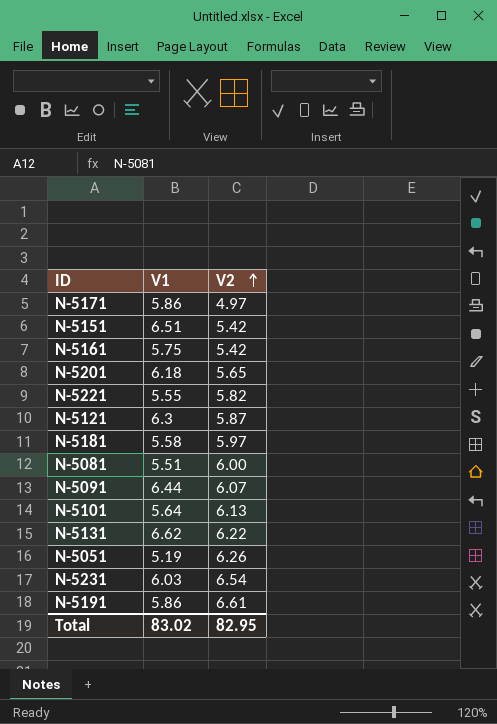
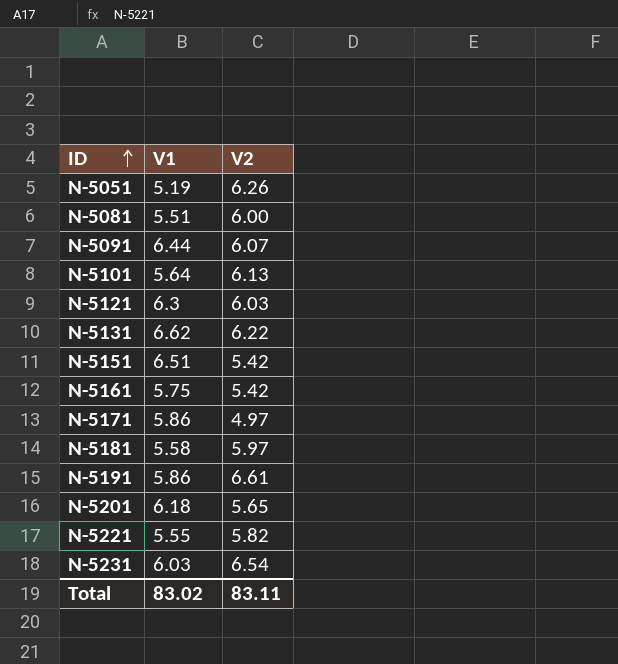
row order: V2 ascending -> ID ascending
N-5121 | V2: 5.87 -> 6.03
Total | V2: 82.95 -> 83.11

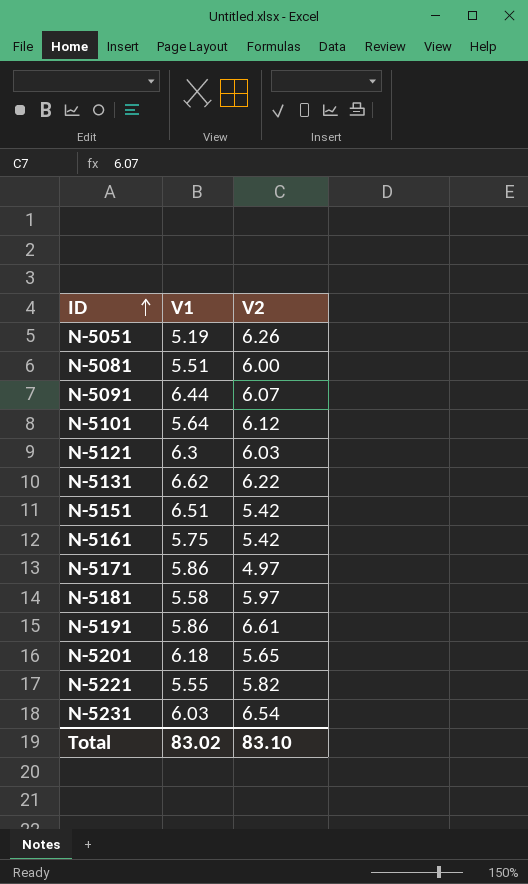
N-5101 | V2: 6.13 -> 6.12
Total | V2: 83.11 -> 83.10

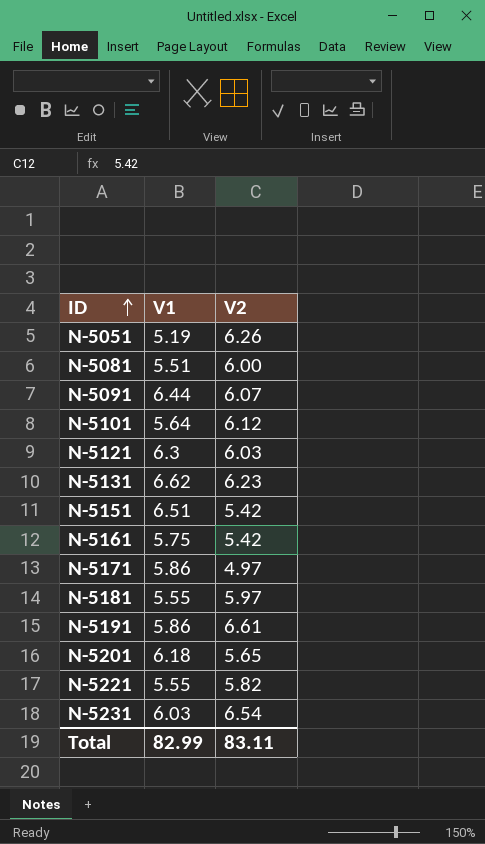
N-5131 | V2: 6.22 -> 6.23
N-5181 | V1: 5.58 -> 5.55
Total | V1: 83.02 -> 82.99
Total | V2: 83.10 -> 83.11

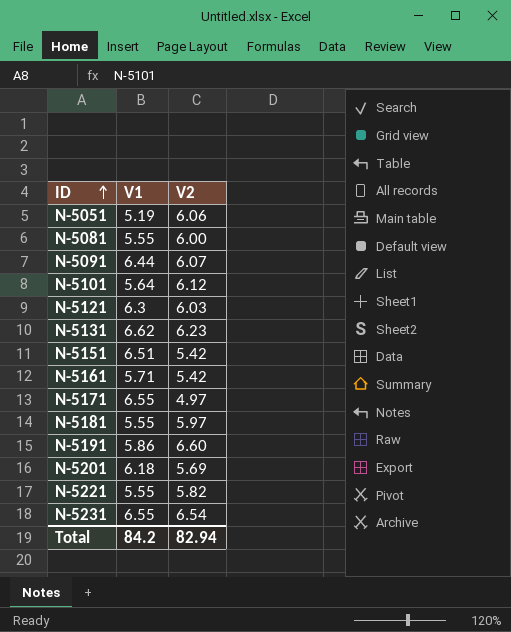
N-5051 | V2: 6.26 -> 6.06
N-5081 | V1: 5.51 -> 5.55
N-5161 | V1: 5.75 -> 5.71
N-5171 | V1: 5.86 -> 6.55
N-5191 | V2: 6.61 -> 6.60
N-5201 | V2: 5.65 -> 5.69
N-5231 | V1: 6.03 -> 6.55
Total | V1: 82.99 -> 84.2
Total | V2: 83.11 -> 82.94

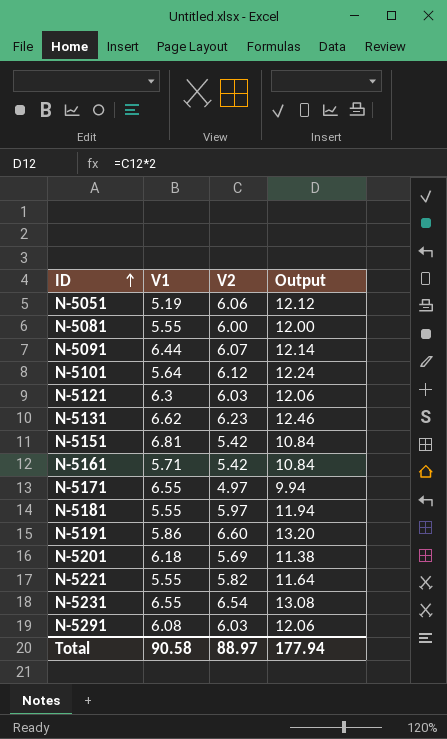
column Output | formula: none -> [V2] * 2
N-5151 | V1: 6.51 -> 6.81
row N-5291: none -> 6.08 | 6.03 | 12.06
Total | V1: 84.2 -> 90.58
Total | V2: 82.94 -> 88.97

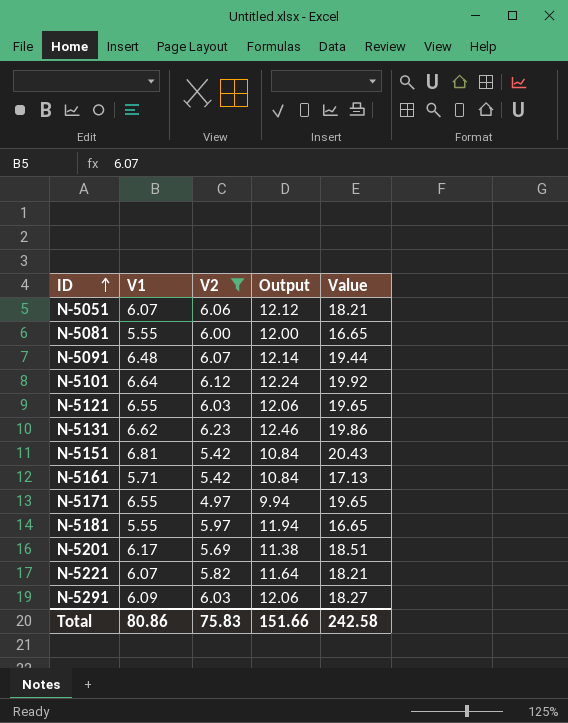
filter: none -> V2 <= 6.23
column Value | formula: none -> [V1] * 3
N-5051 | V1: 5.19 -> 6.07
N-5091 | V1: 6.44 -> 6.48
N-5101 | V1: 5.64 -> 6.64
N-5121 | V1: 6.3 -> 6.55
N-5201 | V1: 6.18 -> 6.17
N-5221 | V1: 5.55 -> 6.07
N-5291 | V1: 6.08 -> 6.09
Total | V1: 90.58 -> 80.86
Total | V2: 88.97 -> 75.83
Total | Output: 177.94 -> 151.66

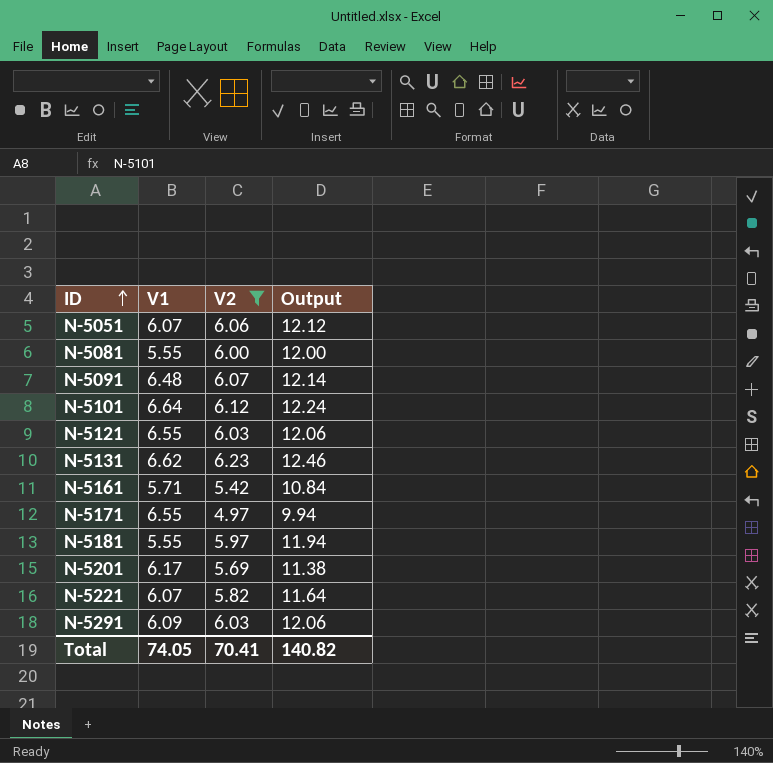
column Value | formula: [V1] * 3 -> none
row N-5151: 6.81 | 5.42 | 10.84 | 20.43 -> none
Total | V1: 80.86 -> 74.05
Total | V2: 75.83 -> 70.41
Total | Output: 151.66 -> 140.82

